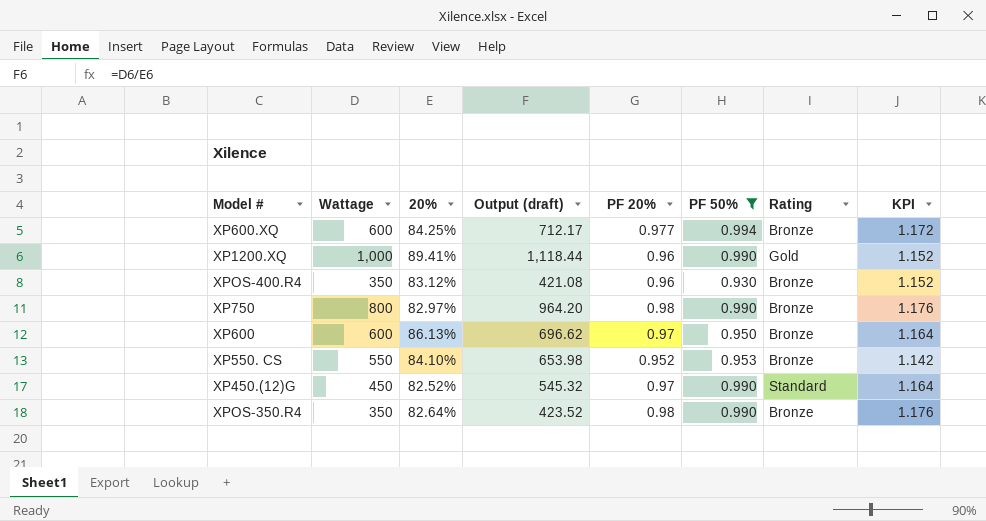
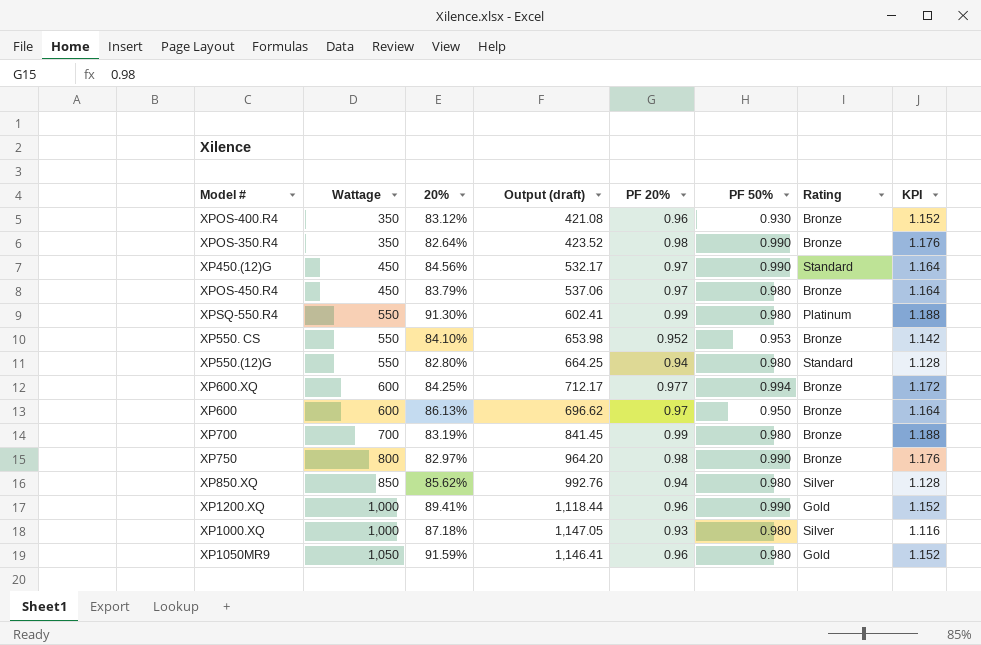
filter: PF 50% != 0.980 -> none
row order: none -> Wattage ascending
XP450.(12)G | 20%: 82.52% -> 84.56%
XP450.(12)G | Output (draft): 545.32 -> 532.17

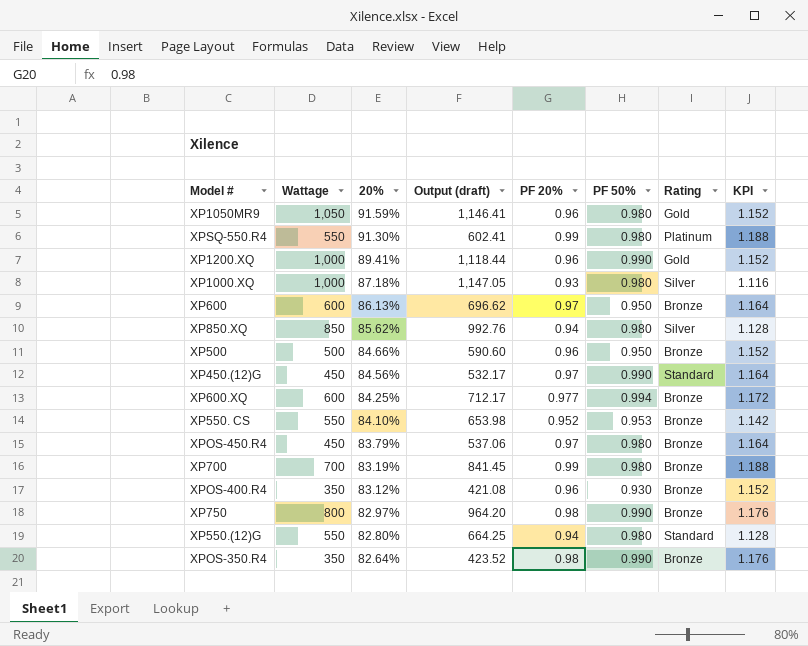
row order: Wattage ascending -> 20% descending
row XP500: none -> 500 | 84.66% | 590.60 | 0.96 | 0.950 | Bronze | 1.152

